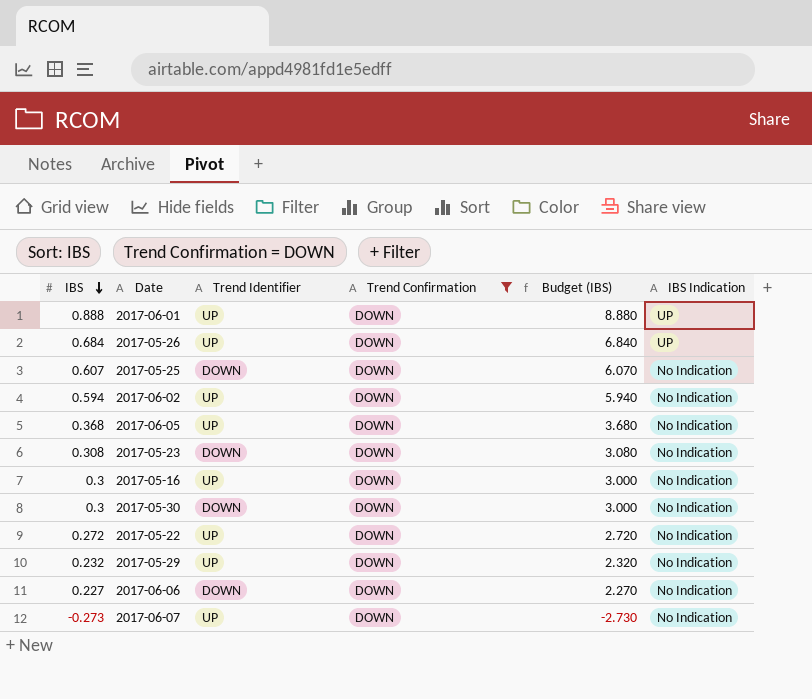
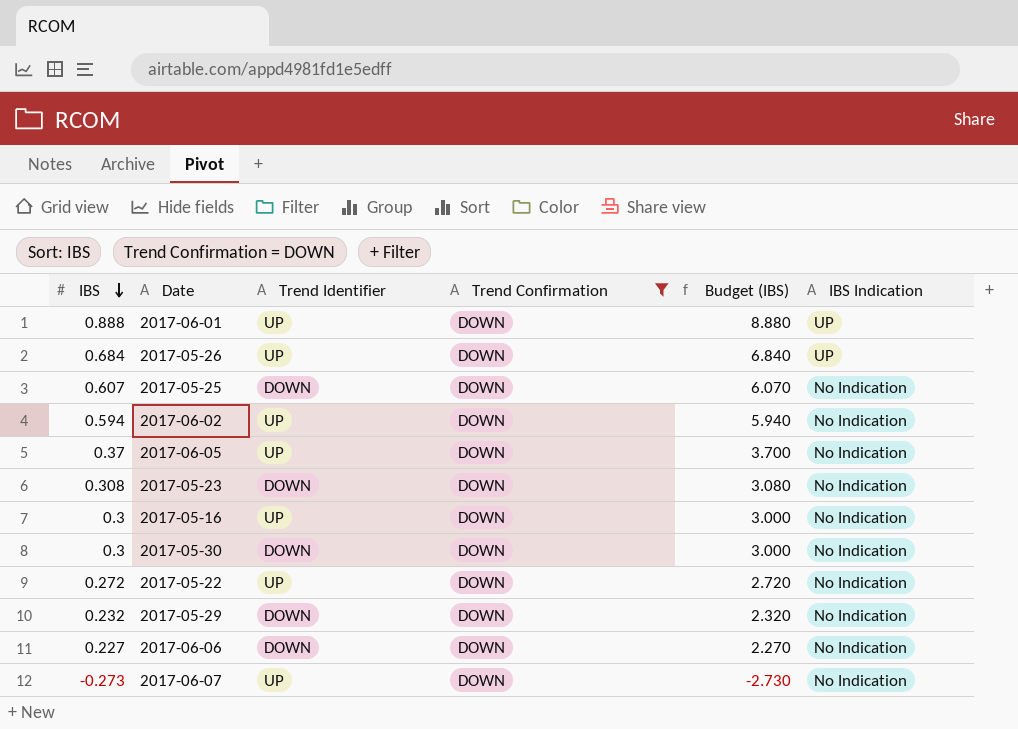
2017-06-05 | IBS: 0.368 -> 0.37
2017-06-05 | Budget (IBS): 3.680 -> 3.700
2017-05-29 | Trend Identifier: UP -> DOWN

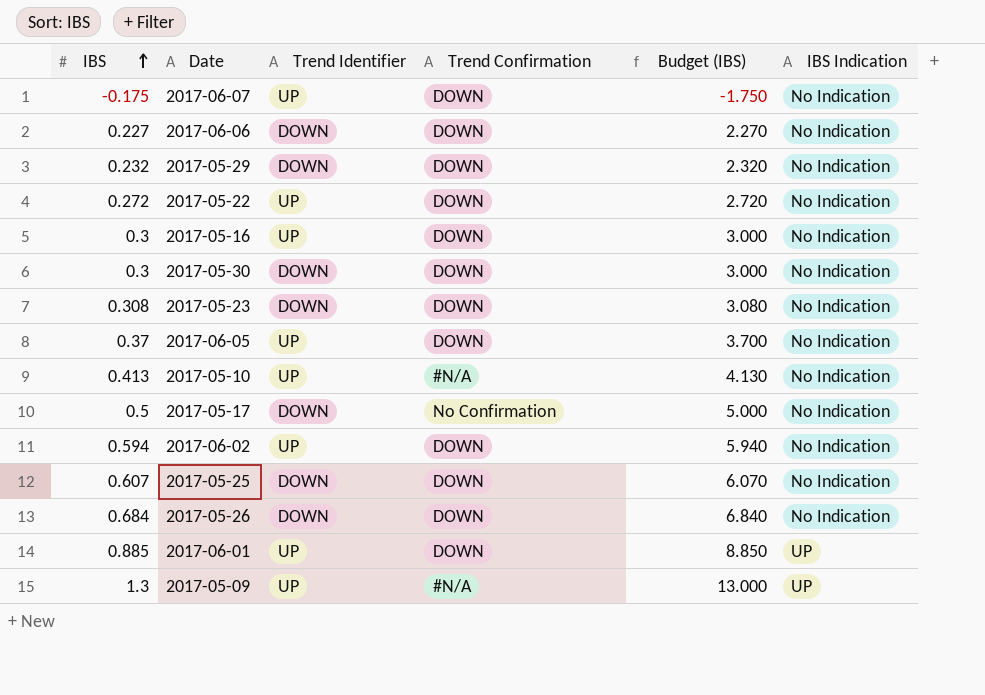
filter: Trend Confirmation = DOWN -> none
row order: IBS descending -> IBS ascending
2017-06-07 | IBS: -0.273 -> -0.175
2017-06-07 | Budget (IBS): -2.730 -> -1.750
2017-05-26 | Trend Identifier: UP -> DOWN
2017-05-26 | IBS Indication: UP -> No Indication
2017-06-01 | IBS: 0.888 -> 0.885
2017-06-01 | Budget (IBS): 8.880 -> 8.850

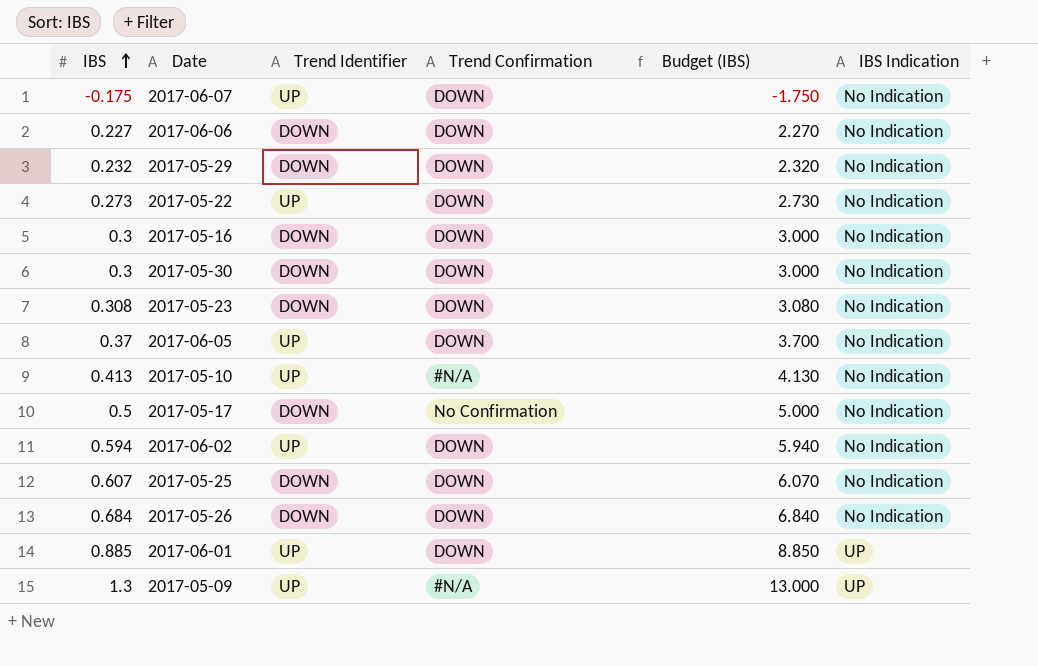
2017-05-22 | IBS: 0.272 -> 0.273
2017-05-22 | Budget (IBS): 2.720 -> 2.730
2017-05-16 | Trend Identifier: UP -> DOWN

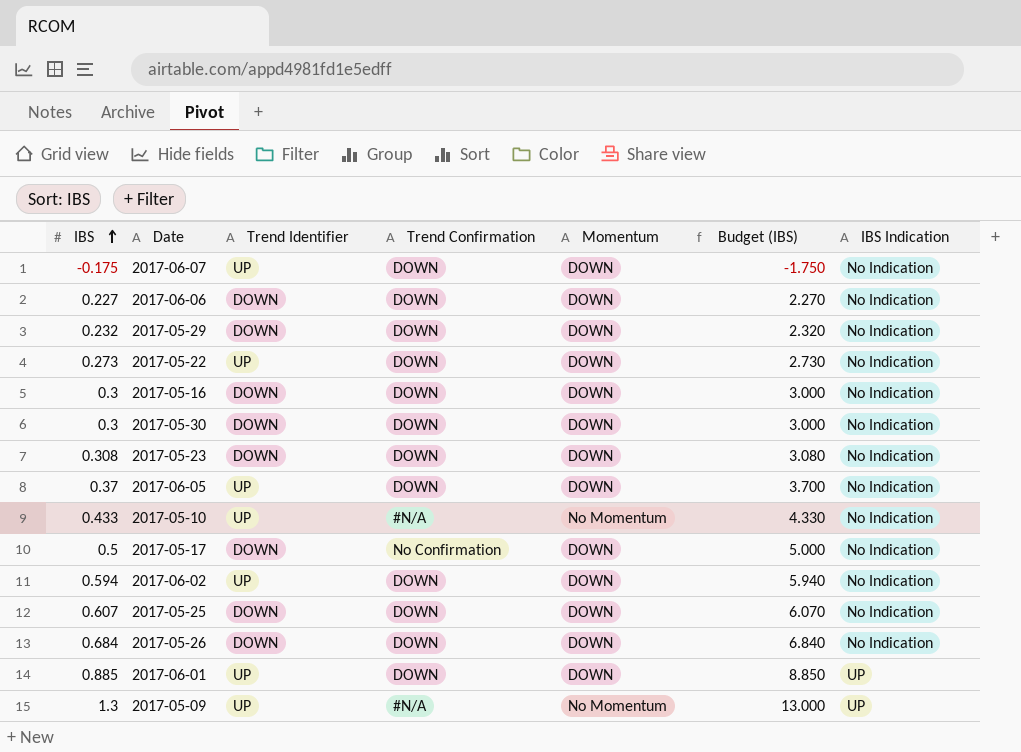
column Momentum | position: none -> 5
2017-05-10 | IBS: 0.413 -> 0.433
2017-05-10 | Budget (IBS): 4.130 -> 4.330

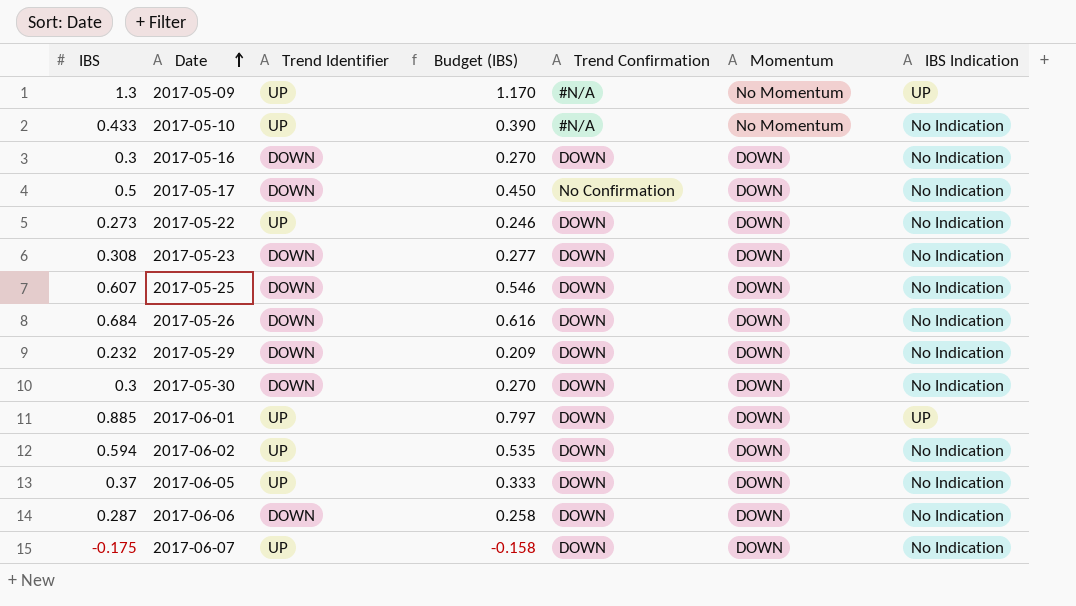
row order: IBS ascending -> Date ascending
column Budget (IBS) | formula: [IBS] * 10 -> [IBS] * 0.9
column Budget (IBS) | position: 6 -> 4
2017-06-06 | IBS: 0.227 -> 0.287

